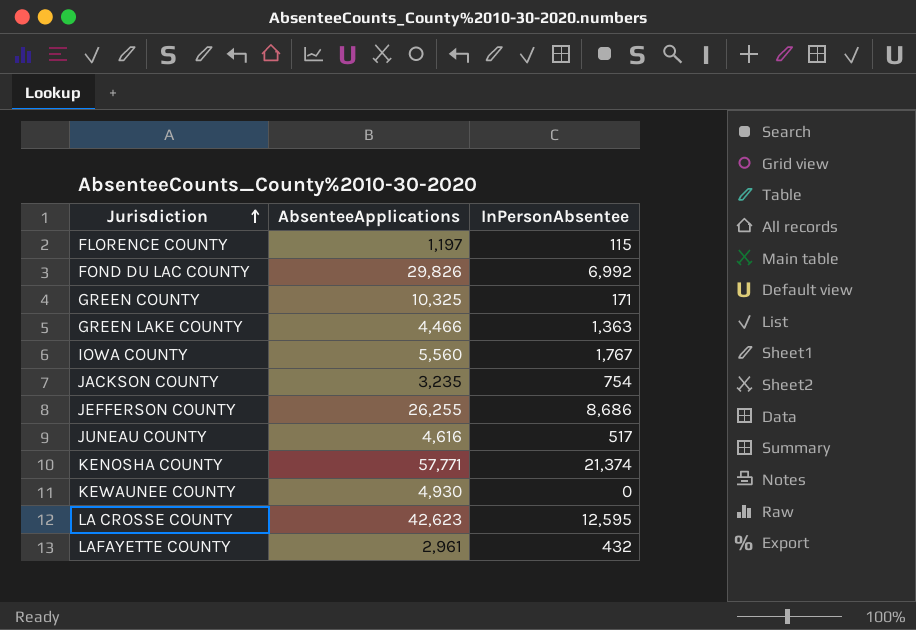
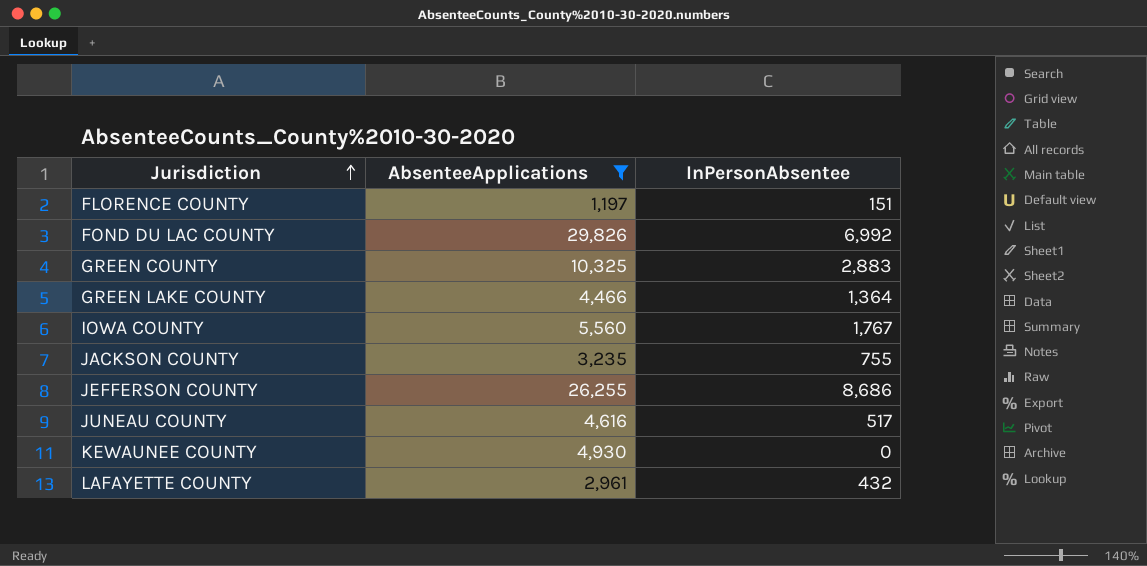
filter: none -> AbsenteeApplications <= 29,826
FLORENCE COUNTY | InPersonAbsentee: 115 -> 151
GREEN COUNTY | InPersonAbsentee: 171 -> 2,883
GREEN LAKE COUNTY | InPersonAbsentee: 1,363 -> 1,364
JACKSON COUNTY | InPersonAbsentee: 754 -> 755

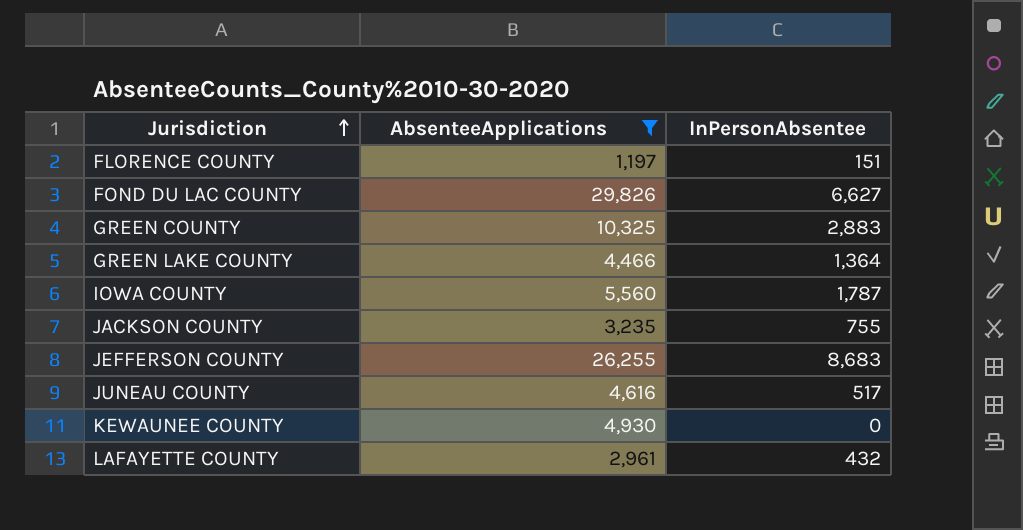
FOND DU LAC COUNTY | InPersonAbsentee: 6,992 -> 6,627
IOWA COUNTY | InPersonAbsentee: 1,767 -> 1,787
JEFFERSON COUNTY | InPersonAbsentee: 8,686 -> 8,683

